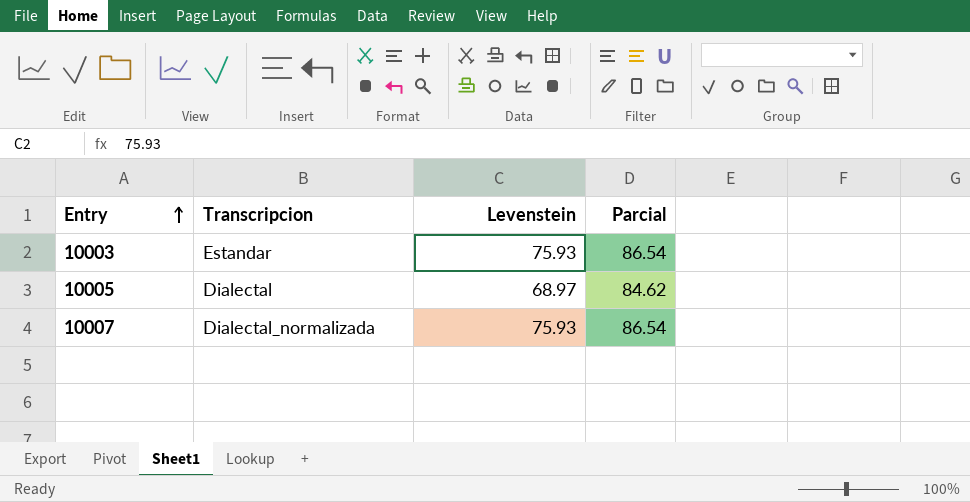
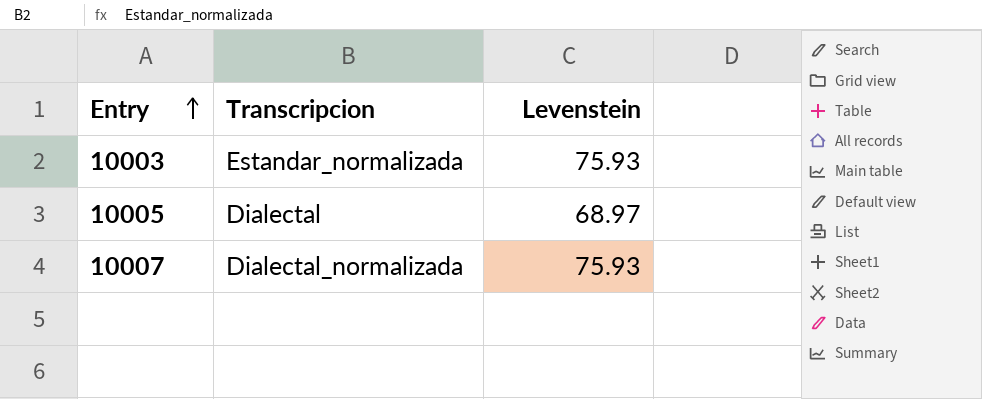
column Parcial | position: 4 -> none
10003 | Transcripcion: Estandar -> Estandar_normalizada

